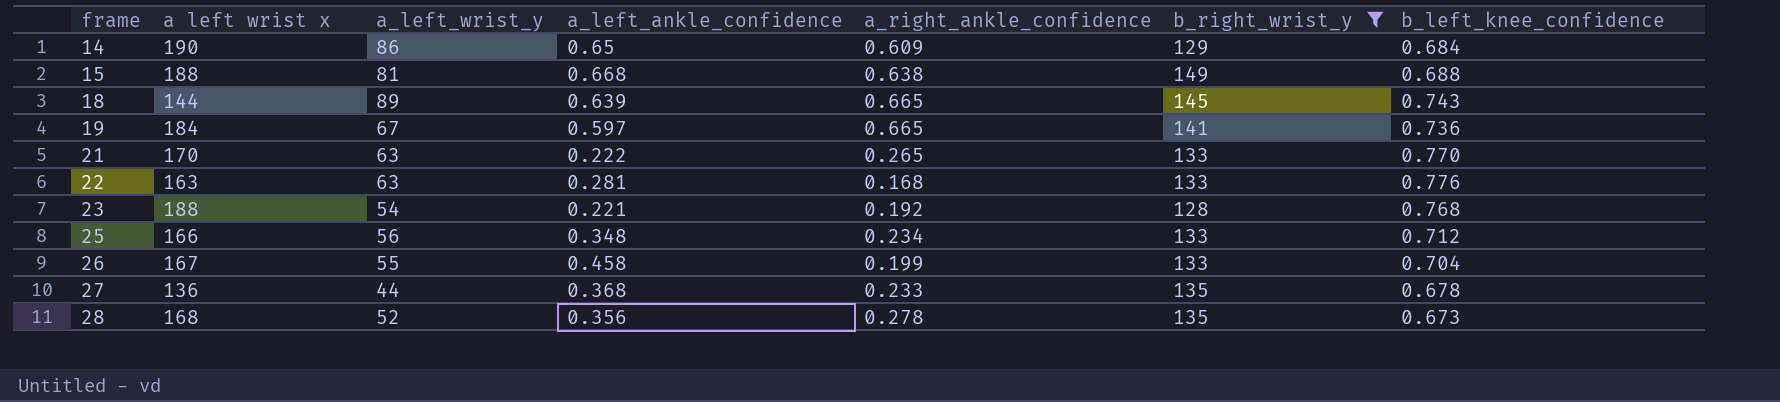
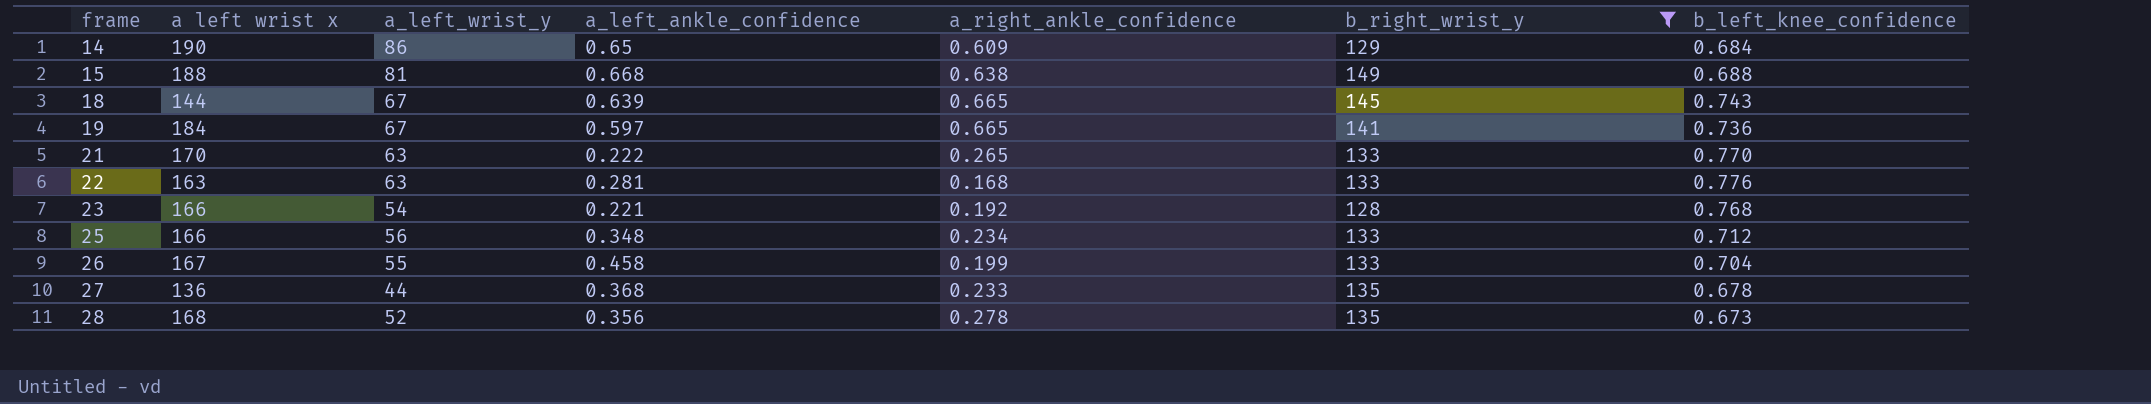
18 | a_left_wrist_y: 89 -> 67
23 | a left wrist x: 188 -> 166

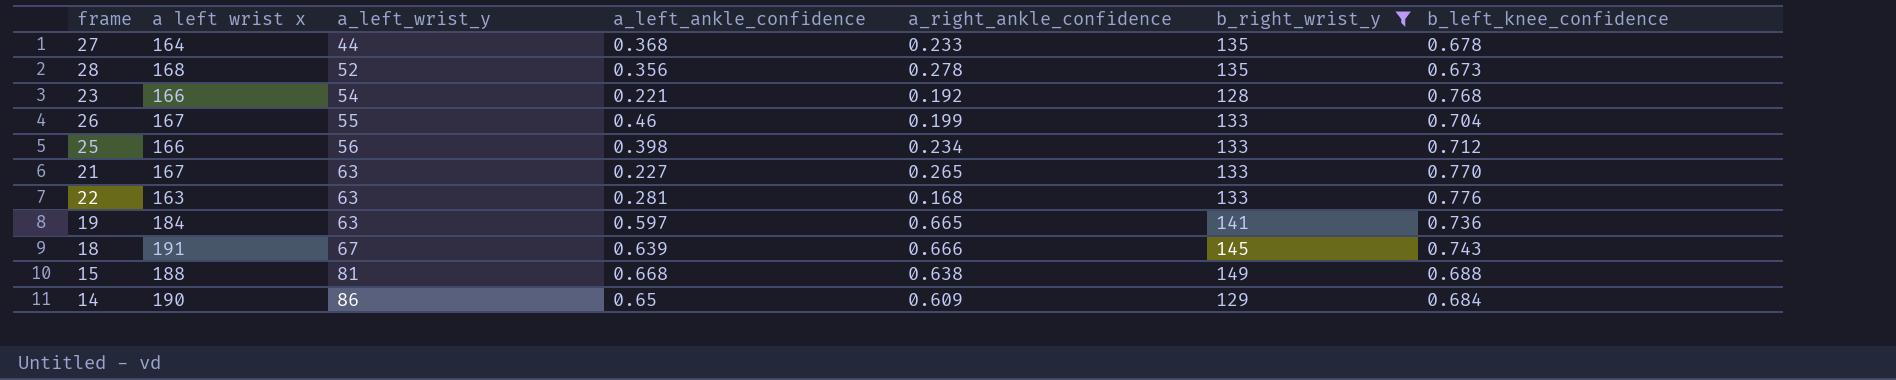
row order: frame ascending -> a_left_wrist_y ascending
27 | a left wrist x: 136 -> 164
26 | a_left_ankle_confidence: 0.458 -> 0.46
25 | a_left_ankle_confidence: 0.348 -> 0.398
21 | a left wrist x: 170 -> 167
21 | a_left_ankle_confidence: 0.222 -> 0.227
19 | a_left_wrist_y: 67 -> 63
18 | a left wrist x: 144 -> 191
18 | a_right_ankle_confidence: 0.665 -> 0.666

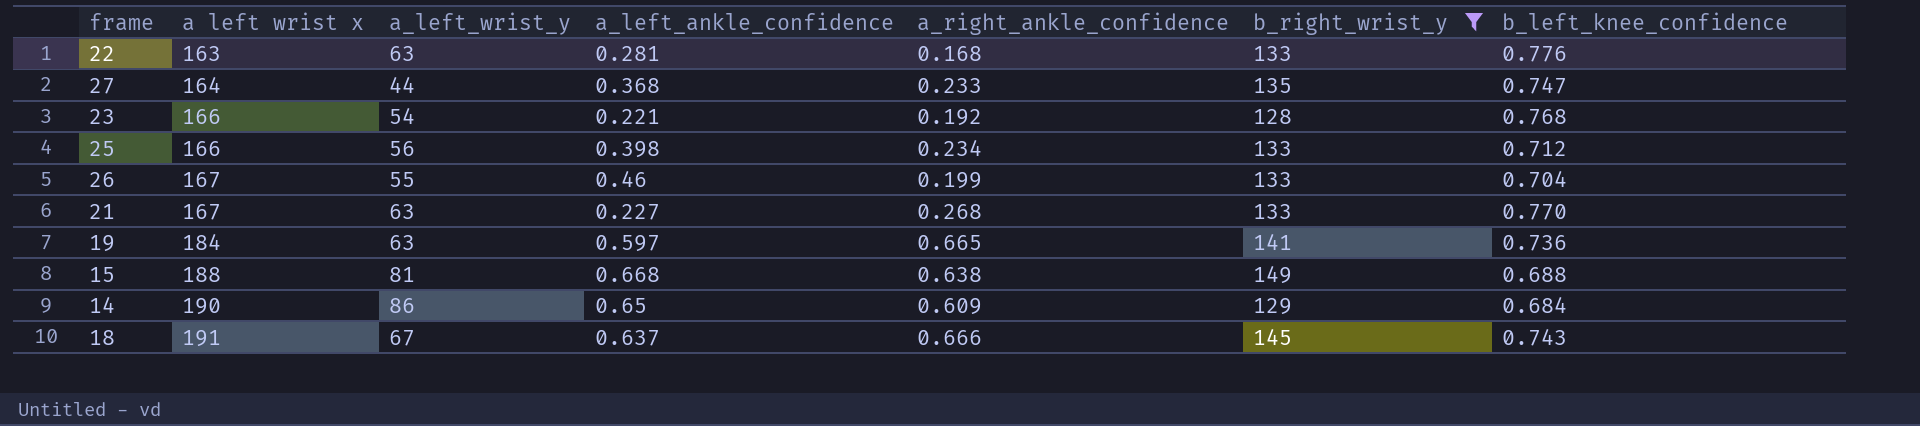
row order: a_left_wrist_y ascending -> a left wrist x ascending
row 28: 168 | 52 | 0.356 | 0.278 | 135 | 0.673 -> none
27 | b_left_knee_confidence: 0.678 -> 0.747
21 | a_right_ankle_confidence: 0.265 -> 0.268
18 | a_left_ankle_confidence: 0.639 -> 0.637

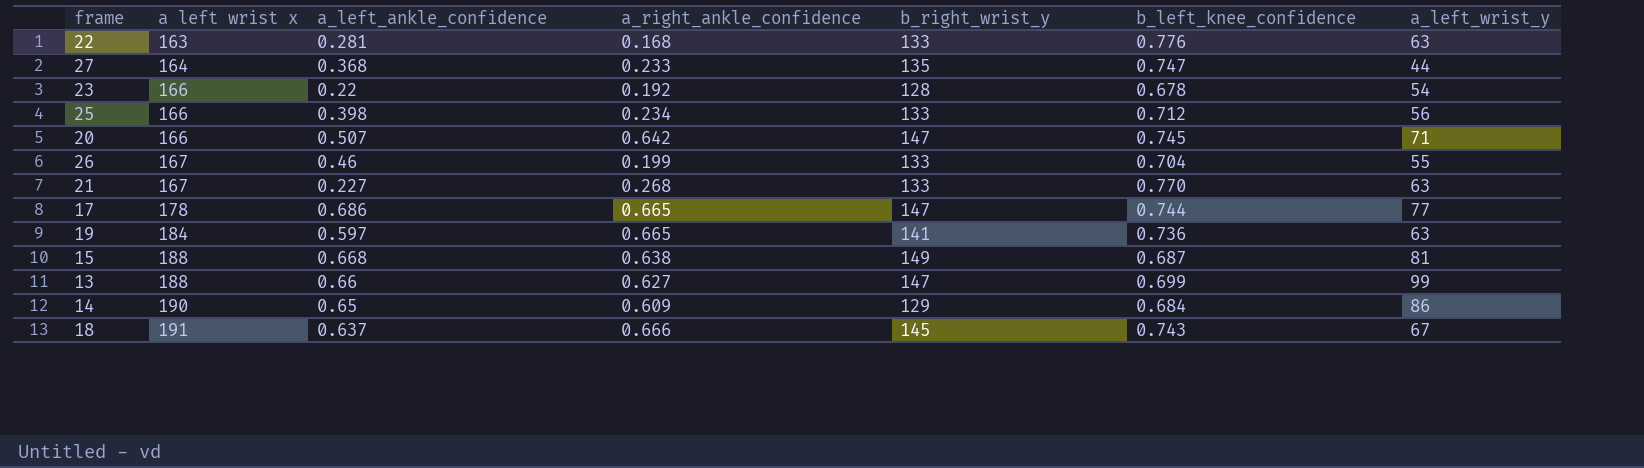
filter: b_right_wrist_y != 147 -> none
column a_left_wrist_y | position: 3 -> 7
23 | a_left_ankle_confidence: 0.221 -> 0.22
23 | b_left_knee_confidence: 0.768 -> 0.678
15 | b_left_knee_confidence: 0.688 -> 0.687

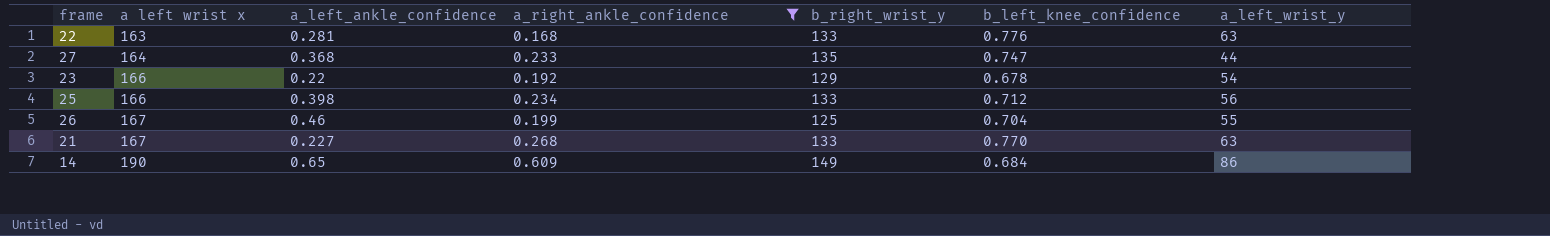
filter: none -> a_right_ankle_confidence <= 0.609
23 | b_right_wrist_y: 128 -> 129
26 | b_right_wrist_y: 133 -> 125
14 | b_right_wrist_y: 129 -> 149

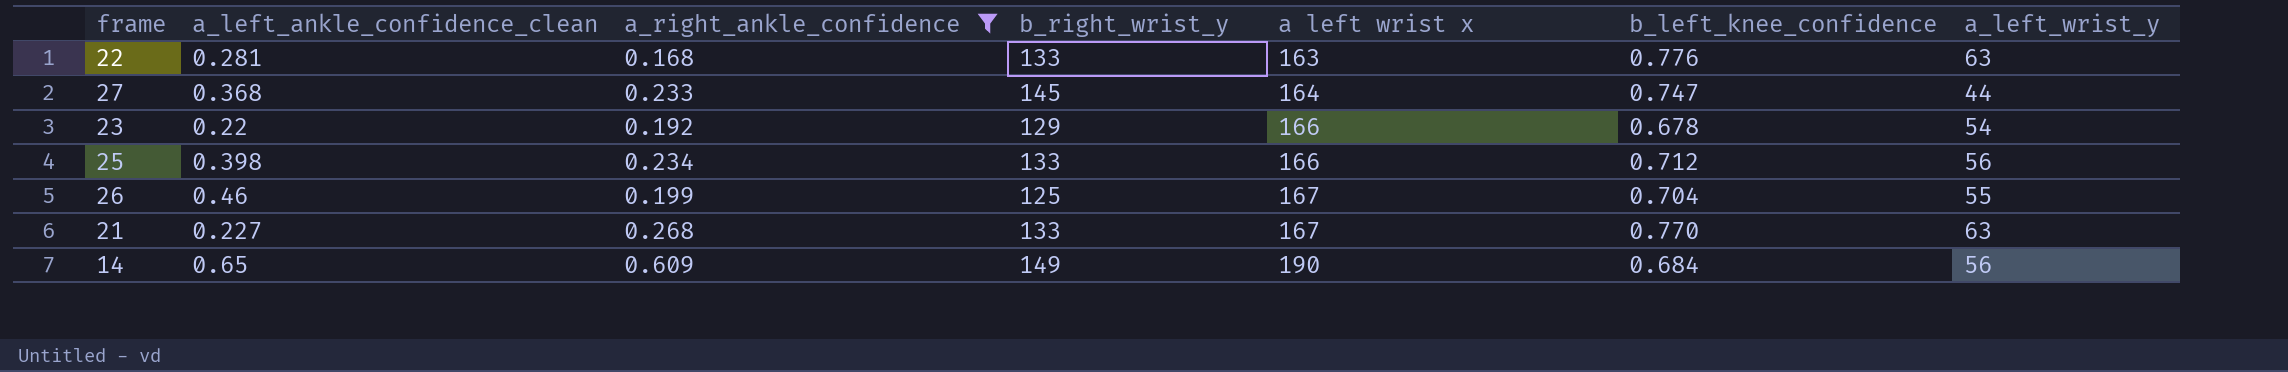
column name: a_left_ankle_confidence -> a_left_ankle_confidence_clean
column a left wrist x | position: 2 -> 5
27 | b_right_wrist_y: 135 -> 145
14 | a_left_wrist_y: 86 -> 56

